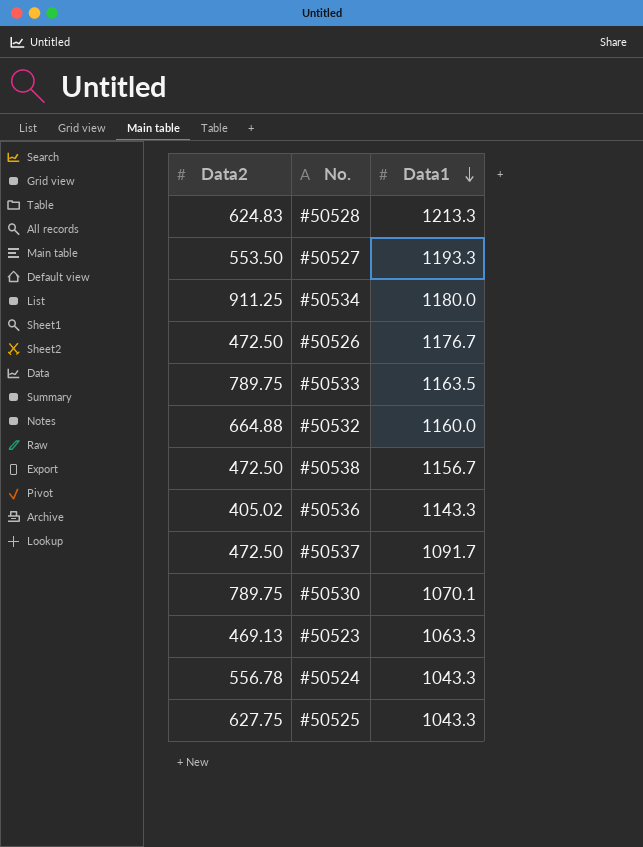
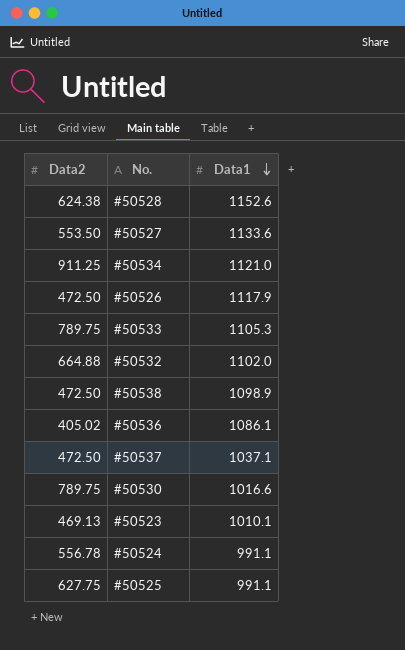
#50528 | Data2: 624.83 -> 624.38
#50528 | Data1: 1213.3 -> 1152.6
#50527 | Data1: 1193.3 -> 1133.6
#50534 | Data1: 1180.0 -> 1121.0
#50526 | Data1: 1176.7 -> 1117.9
#50533 | Data1: 1163.5 -> 1105.3
#50532 | Data1: 1160.0 -> 1102.0
#50538 | Data1: 1156.7 -> 1098.9
#50536 | Data1: 1143.3 -> 1086.1
#50537 | Data1: 1091.7 -> 1037.1
#50530 | Data1: 1070.1 -> 1016.6
#50523 | Data1: 1063.3 -> 1010.1
#50524 | Data1: 1043.3 -> 991.1
#50525 | Data1: 1043.3 -> 991.1

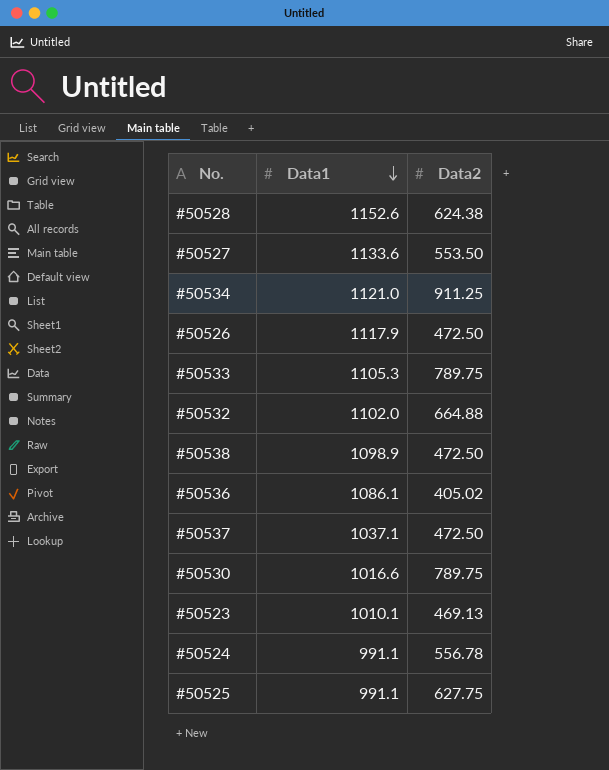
column Data2 | position: 1 -> 3

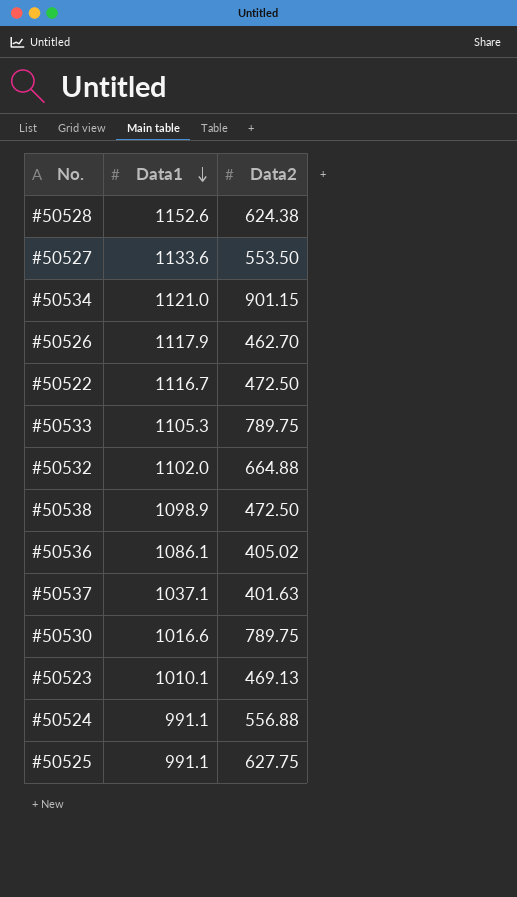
#50534 | Data2: 911.25 -> 901.15
#50526 | Data2: 472.50 -> 462.70
row #50522: none -> 1116.7 | 472.50
#50537 | Data2: 472.50 -> 401.63
#50524 | Data2: 556.78 -> 556.88

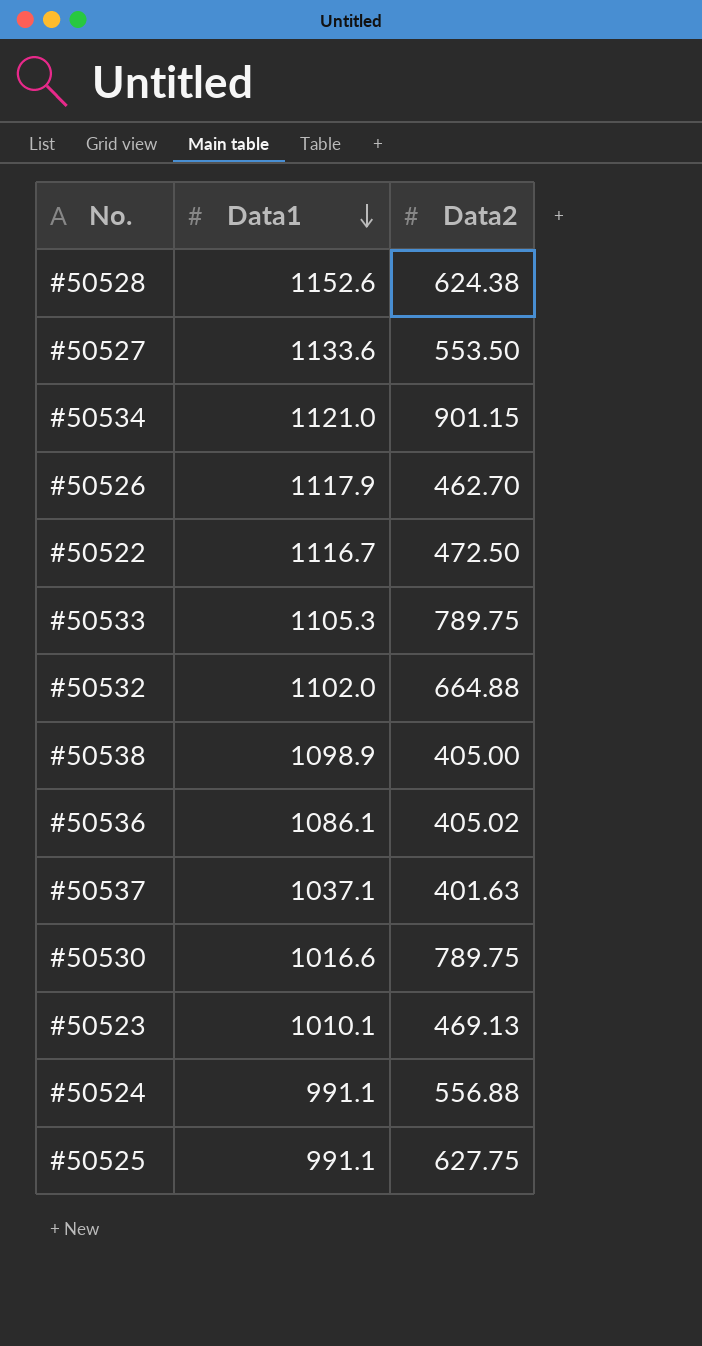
#50538 | Data2: 472.50 -> 405.00

